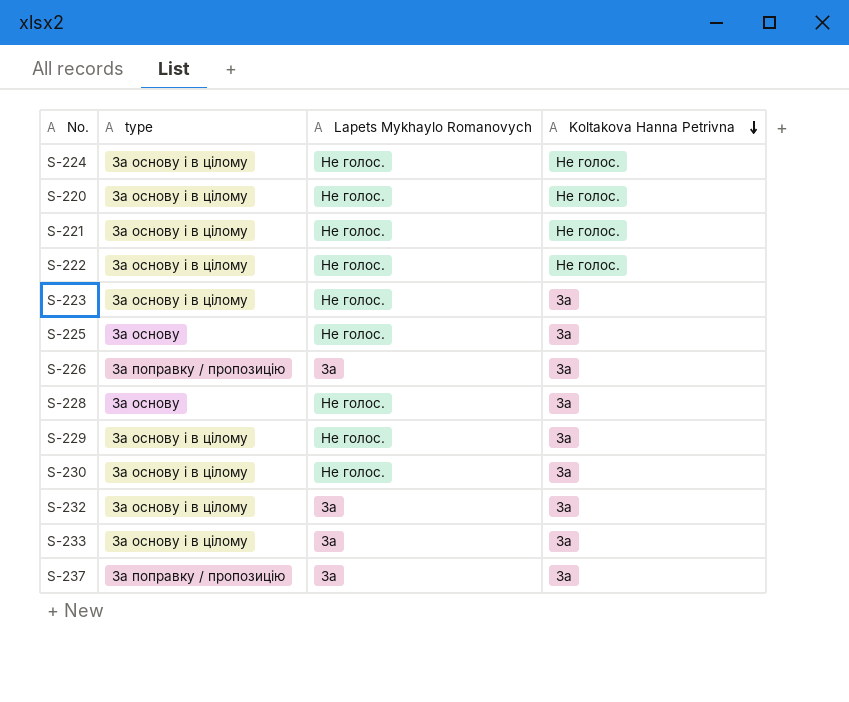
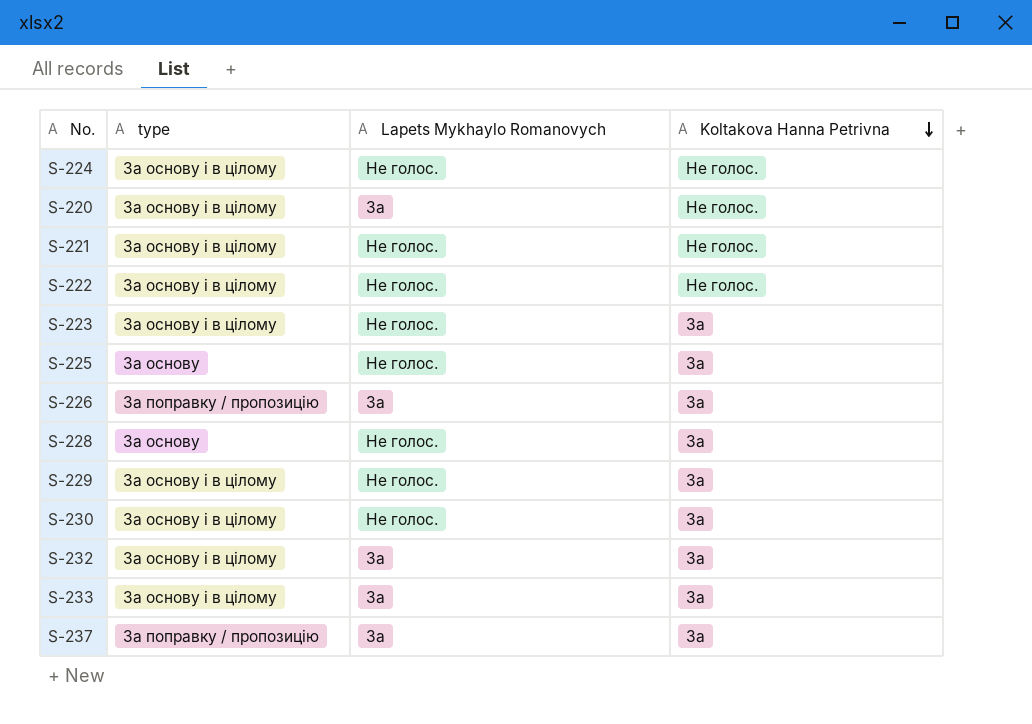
S-220 | Lapets Mykhaylo Romanovych: Не голос. -> За

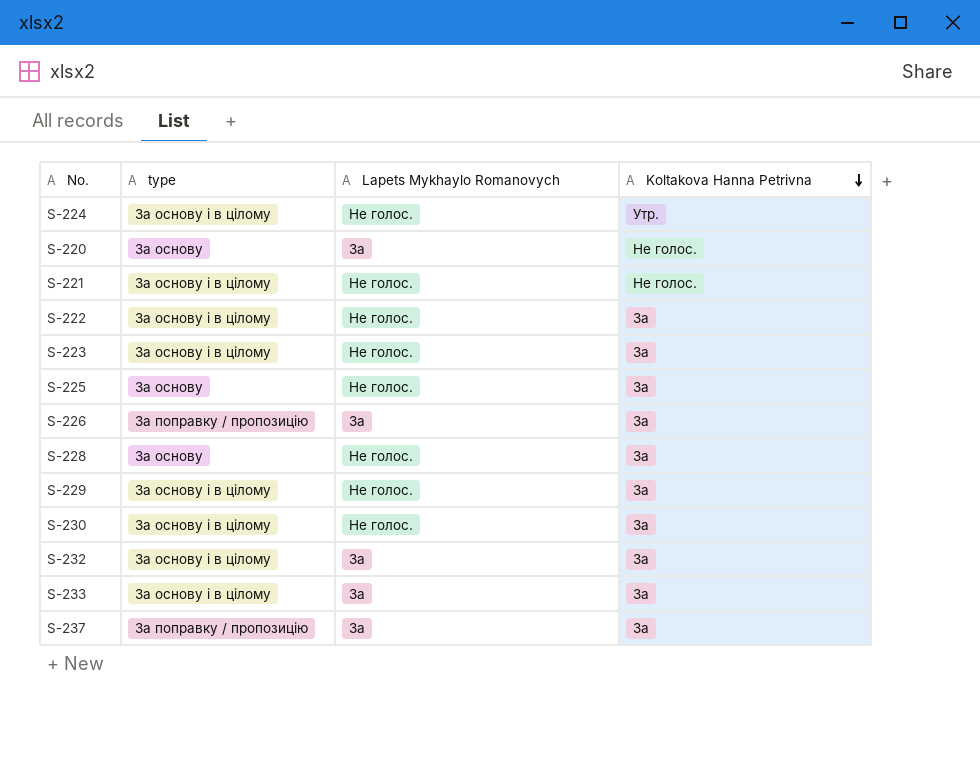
S-224 | Koltakova Hanna Petrivna: Не голос. -> Утр.
S-220 | type: За основу і в цілому -> За основу
S-222 | Koltakova Hanna Petrivna: Не голос. -> За

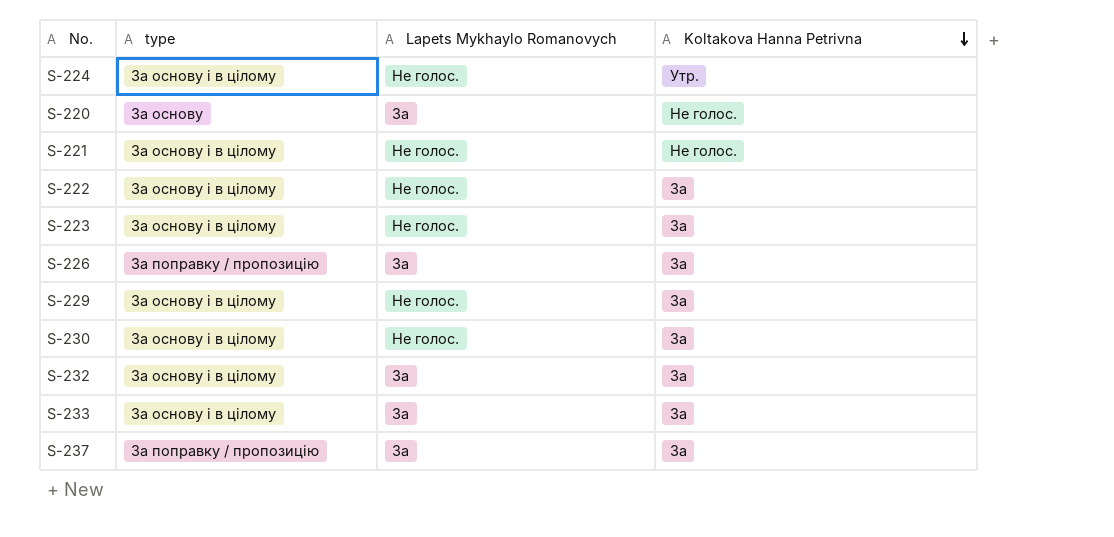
row S-225: За основу | Не голос. | За -> none
row S-228: За основу | Не голос. | За -> none

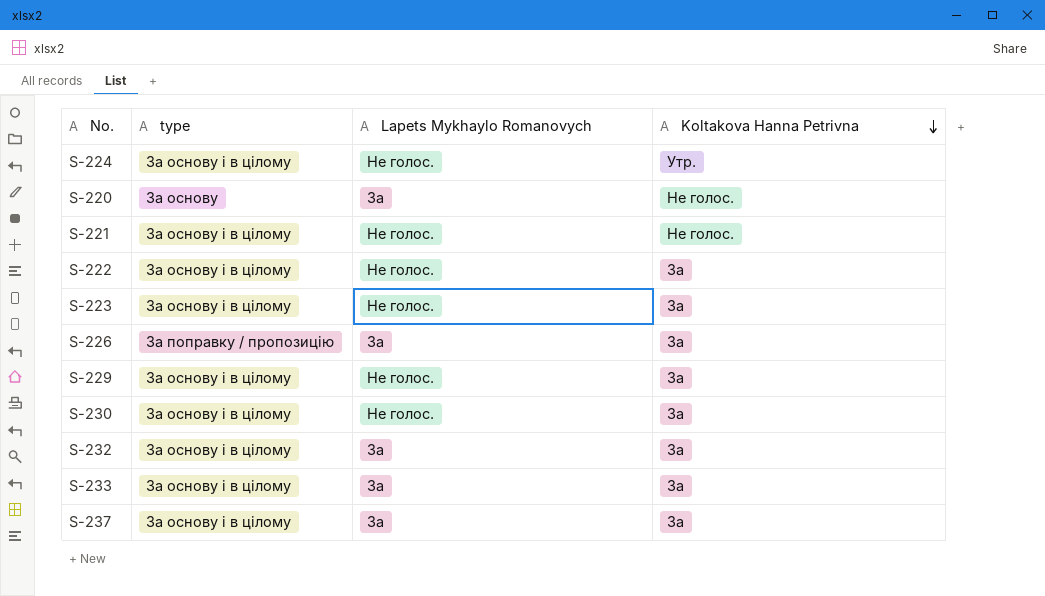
S-237 | type: За поправку / пропозицію -> За основу і в цілому

